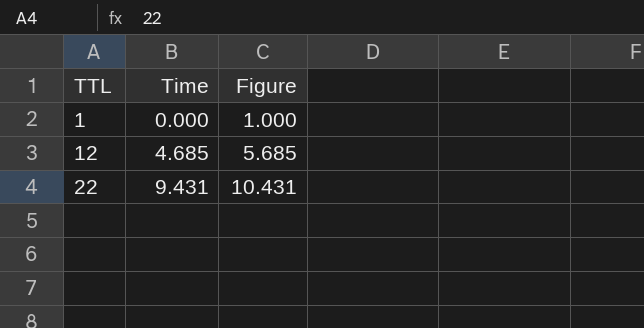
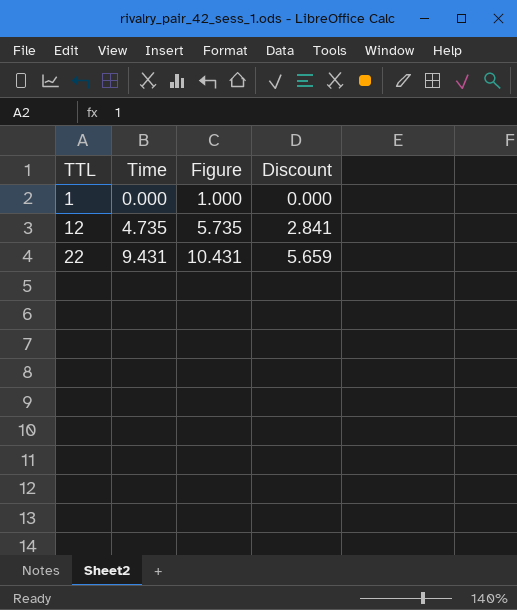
column Discount | formula: none -> [Time] * 0.6
12 | Time: 4.685 -> 4.735
12 | Figure: 5.685 -> 5.735

